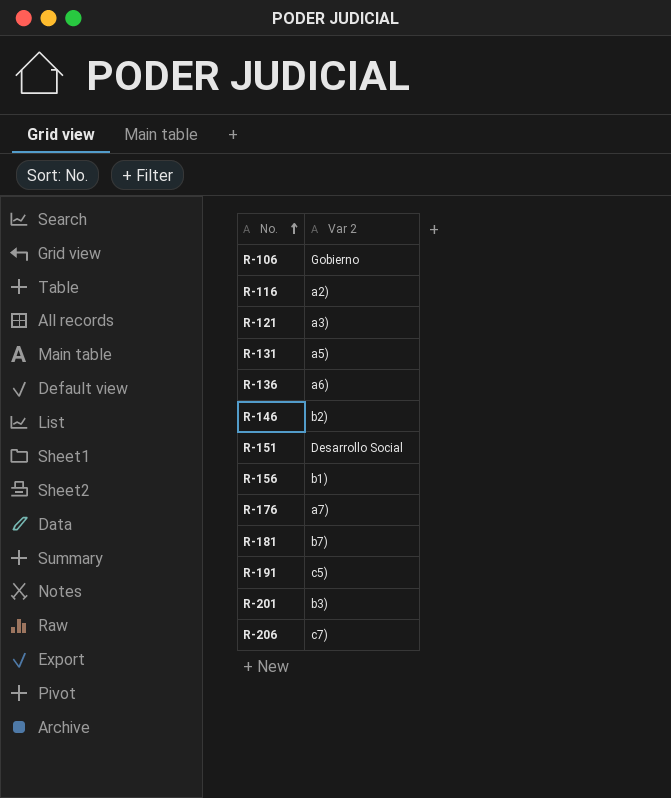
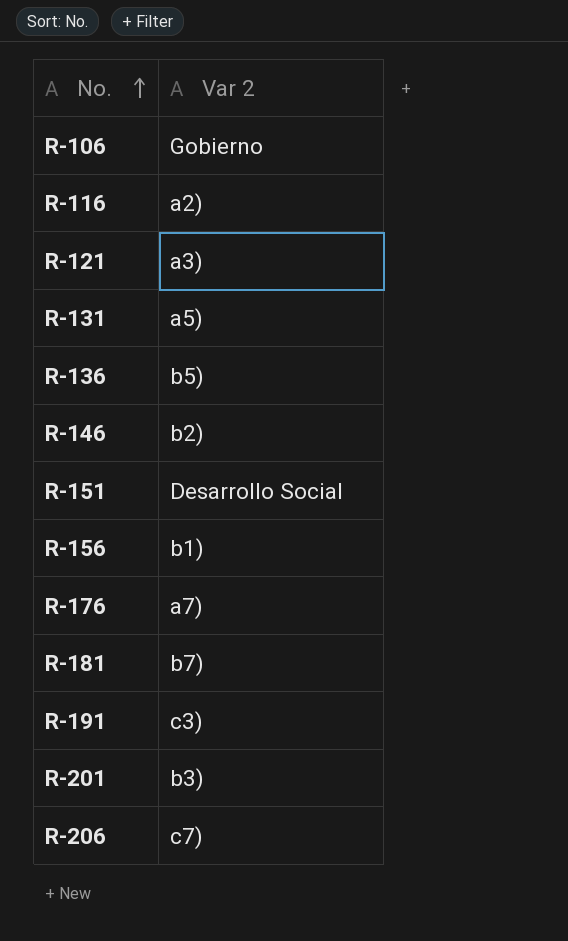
R-136 | Var 2: a6) -> b5)
R-191 | Var 2: c5) -> c3)

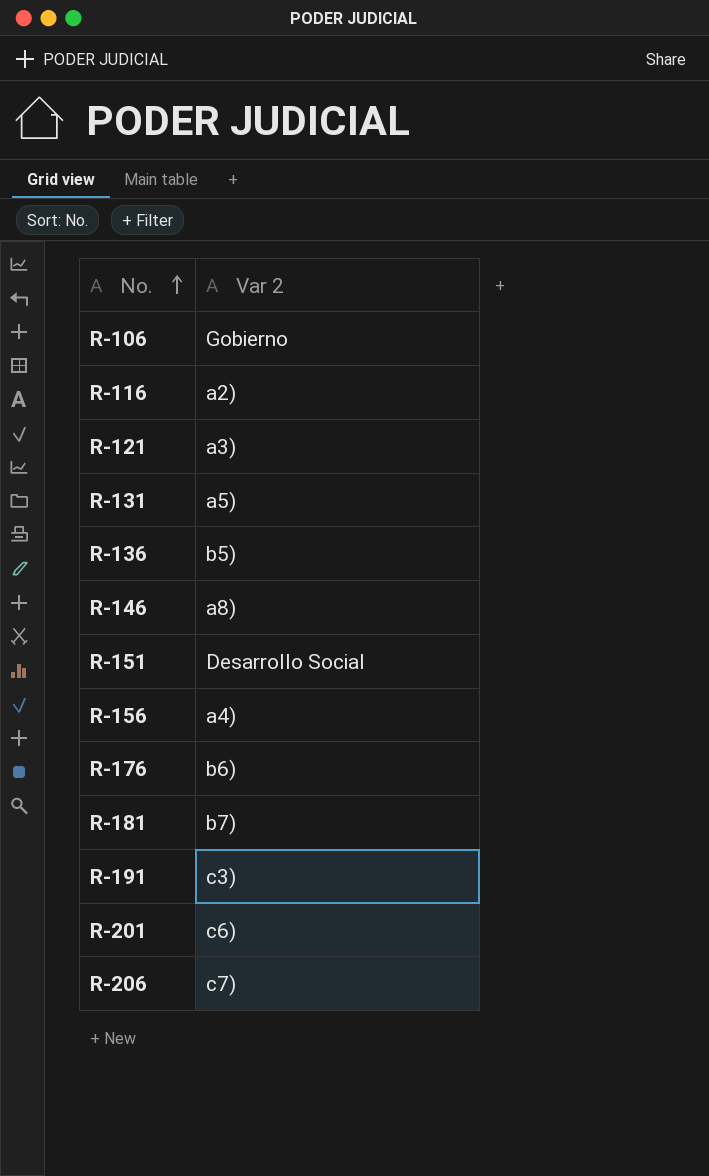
R-146 | Var 2: b2) -> a8)
R-156 | Var 2: b1) -> a4)
R-176 | Var 2: a7) -> b6)
R-201 | Var 2: b3) -> c6)

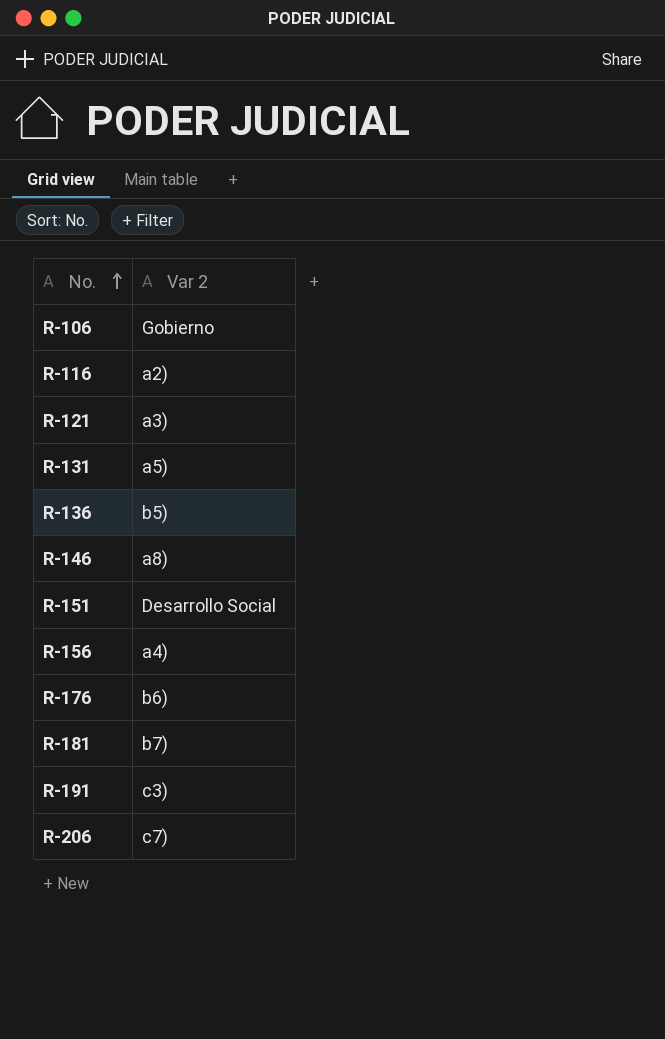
row R-201: c6) -> none

